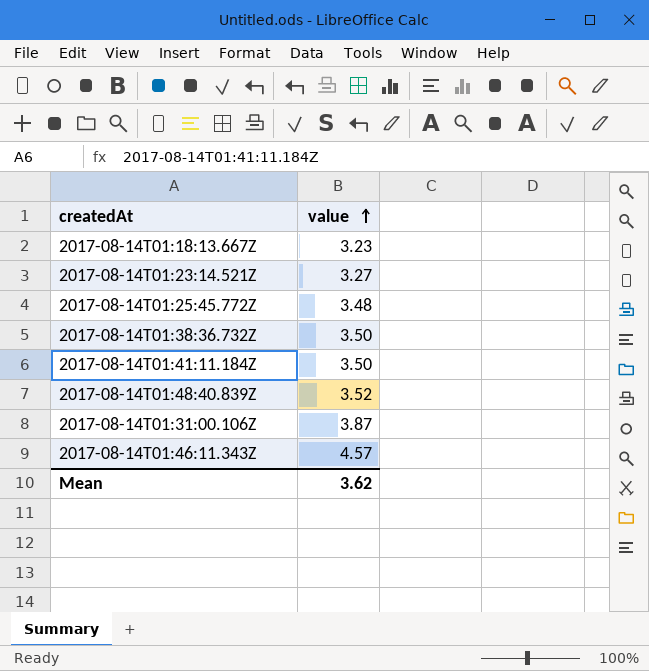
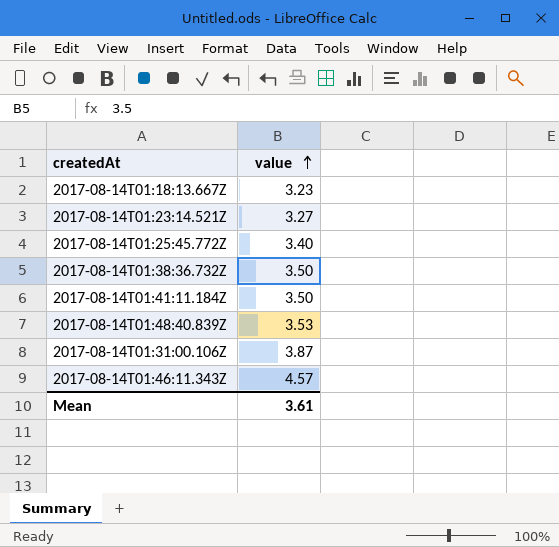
2017-08-14T01:25:45.772Z | value: 3.48 -> 3.40
2017-08-14T01:48:40.839Z | value: 3.52 -> 3.53
Mean | value: 3.62 -> 3.61

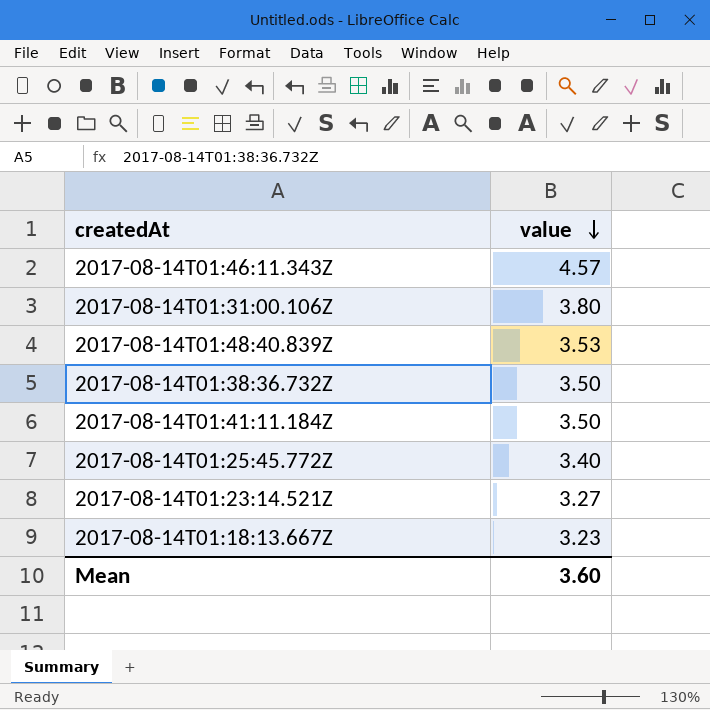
row order: value ascending -> value descending
2017-08-14T01:31:00.106Z | value: 3.87 -> 3.80
Mean | value: 3.61 -> 3.60

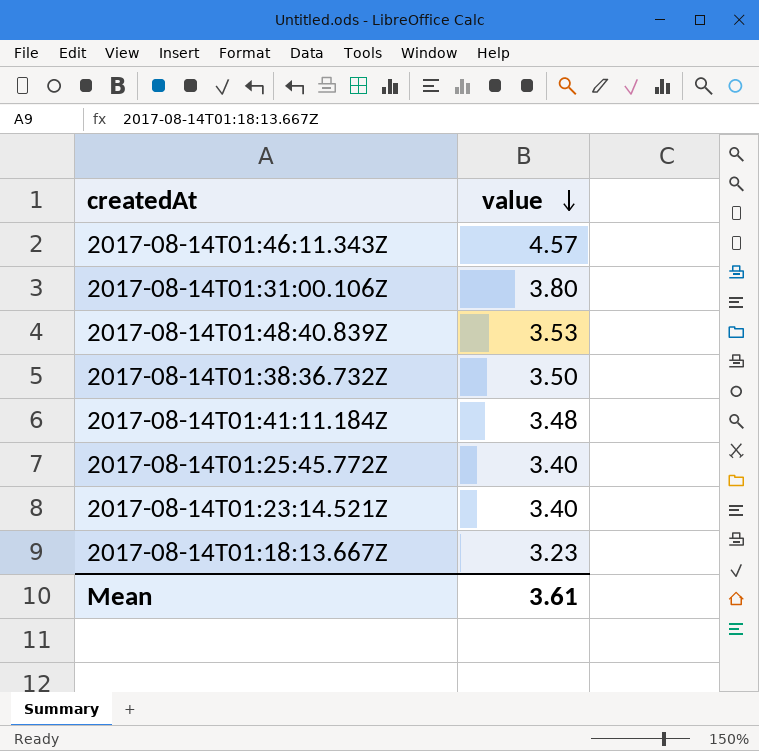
2017-08-14T01:41:11.184Z | value: 3.50 -> 3.48
2017-08-14T01:23:14.521Z | value: 3.27 -> 3.40
Mean | value: 3.60 -> 3.61

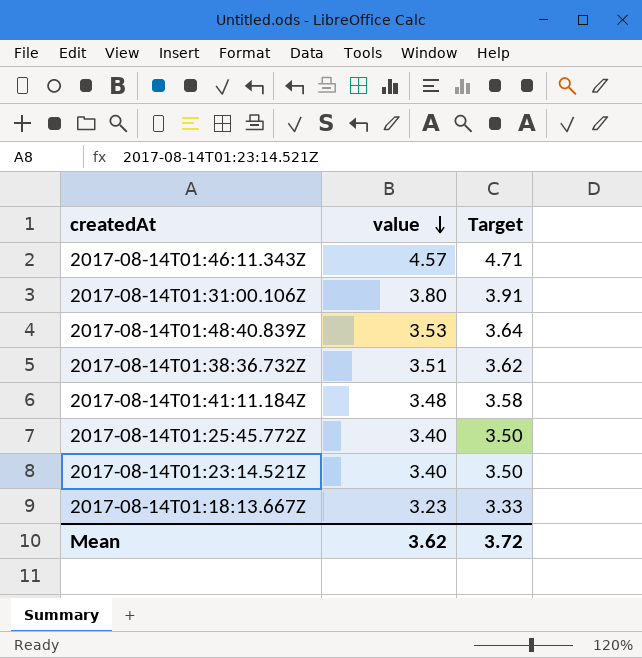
column Target | formula: none -> [value] * 1.03
2017-08-14T01:38:36.732Z | value: 3.50 -> 3.51
Mean | value: 3.61 -> 3.62

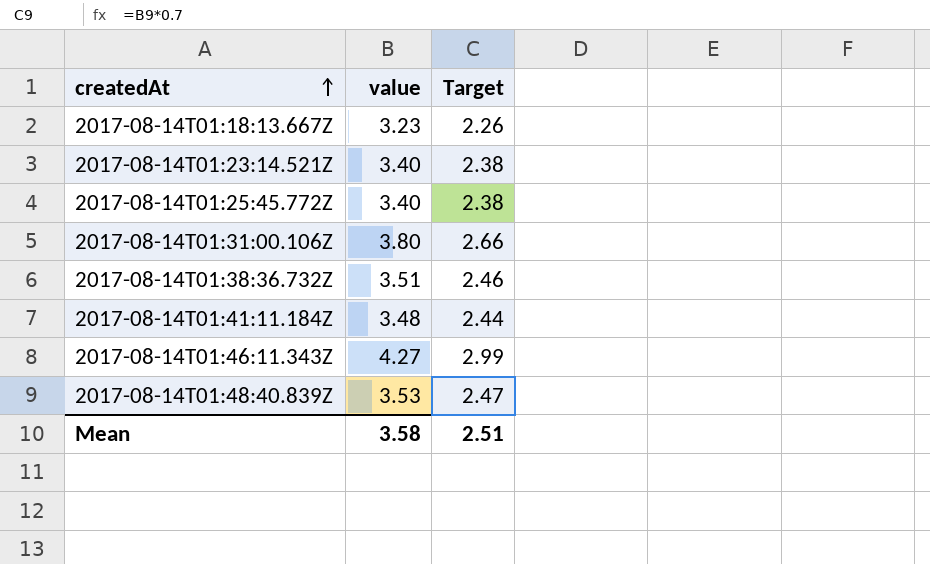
row order: value descending -> createdAt ascending
column Target | formula: [value] * 1.03 -> [value] * 0.7
2017-08-14T01:46:11.343Z | value: 4.57 -> 4.27
Mean | value: 3.62 -> 3.58
Mean | Target: 3.72 -> 2.51

